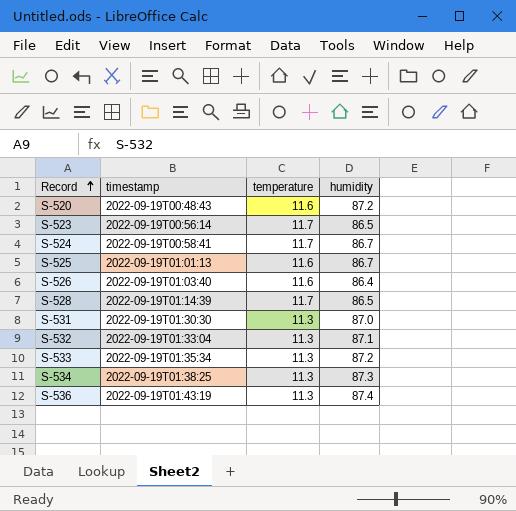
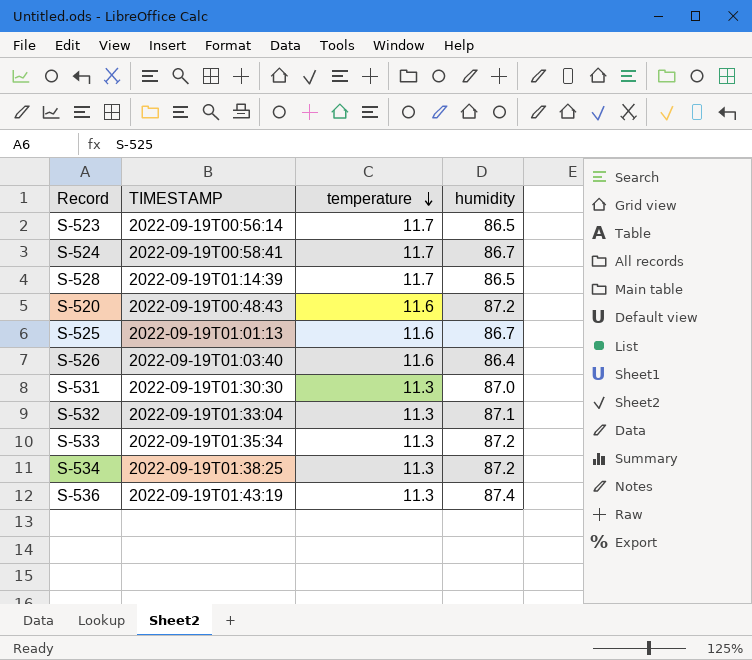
row order: Record ascending -> temperature descending
column name: timestamp -> TIMESTAMP
S-534 | humidity: 87.3 -> 87.2

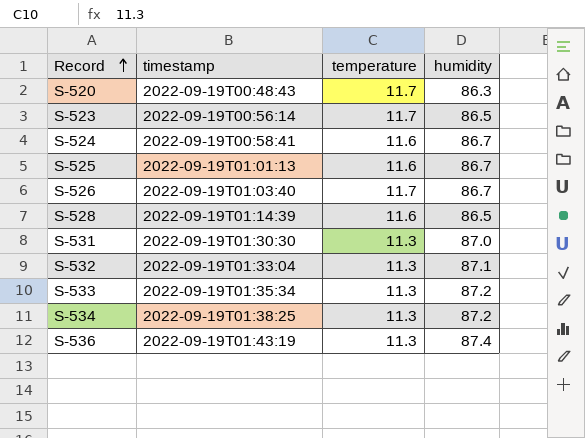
row order: temperature descending -> Record ascending
column name: TIMESTAMP -> timestamp
S-520 | temperature: 11.6 -> 11.7
S-520 | humidity: 87.2 -> 86.3
S-524 | temperature: 11.7 -> 11.6
S-526 | temperature: 11.6 -> 11.7
S-526 | humidity: 86.4 -> 86.7
S-528 | temperature: 11.7 -> 11.6

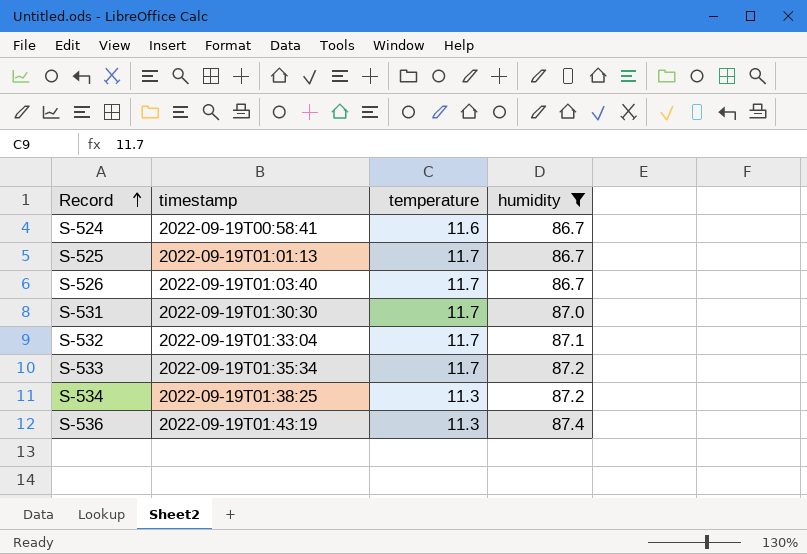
filter: none -> humidity >= 86.7
S-525 | temperature: 11.6 -> 11.7
S-531 | temperature: 11.3 -> 11.7
S-532 | temperature: 11.3 -> 11.7
S-533 | temperature: 11.3 -> 11.7

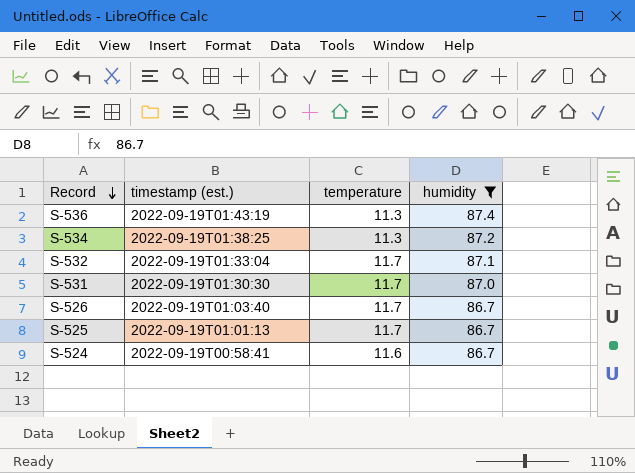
row order: Record ascending -> Record descending
column name: timestamp -> timestamp (est.)
row S-533: 2022-09-19T01:35:34 | 11.7 | 87.2 -> none

